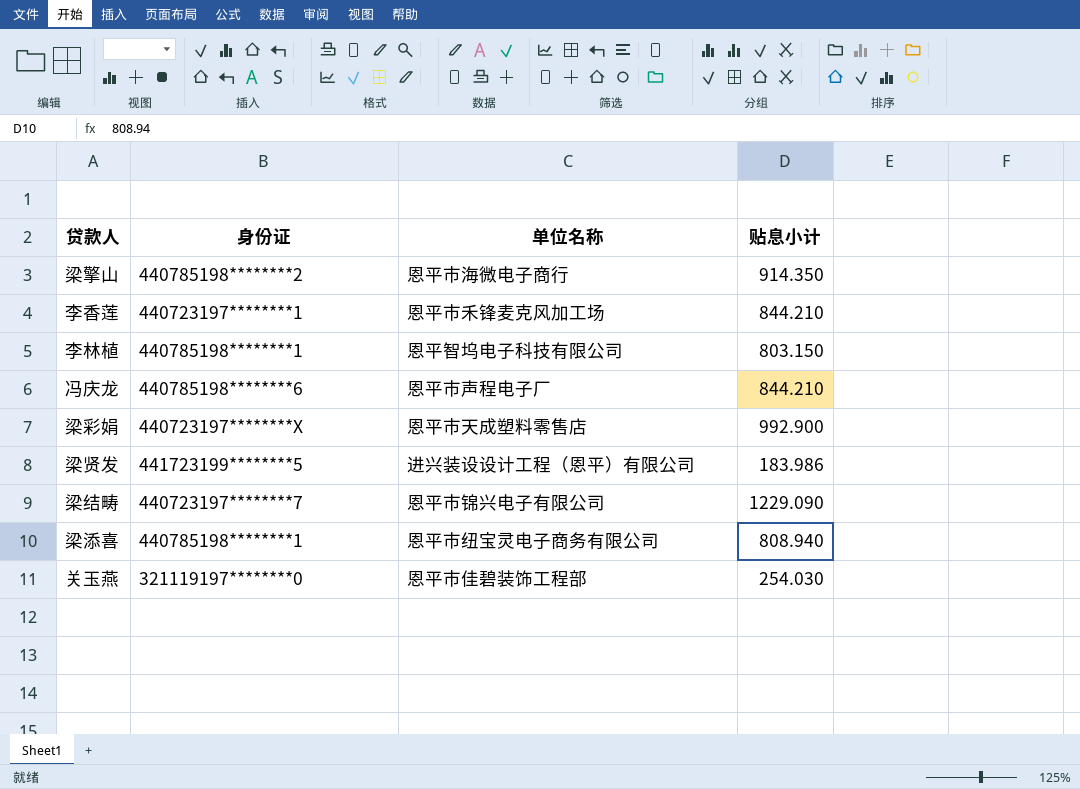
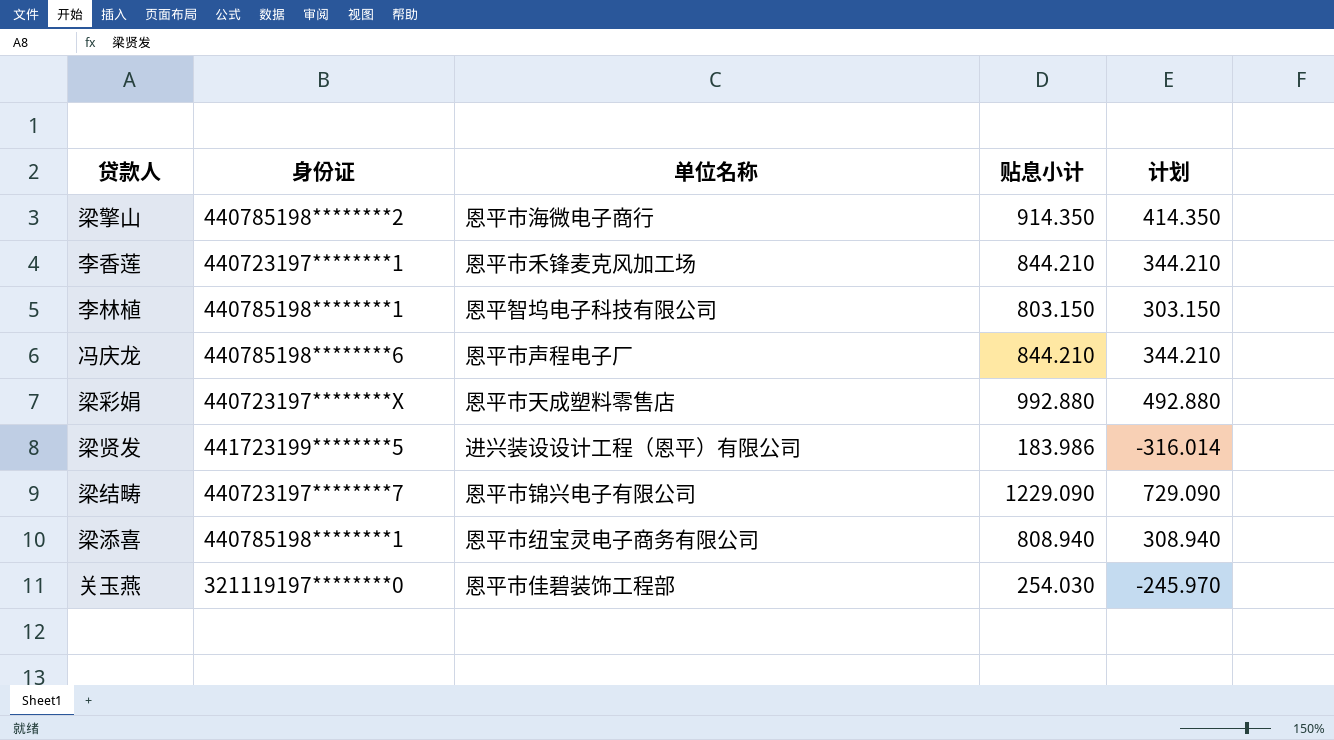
column 计划 | formula: none -> [贴息小计] - 500
梁彩娟 | 贴息小计: 992.900 -> 992.880

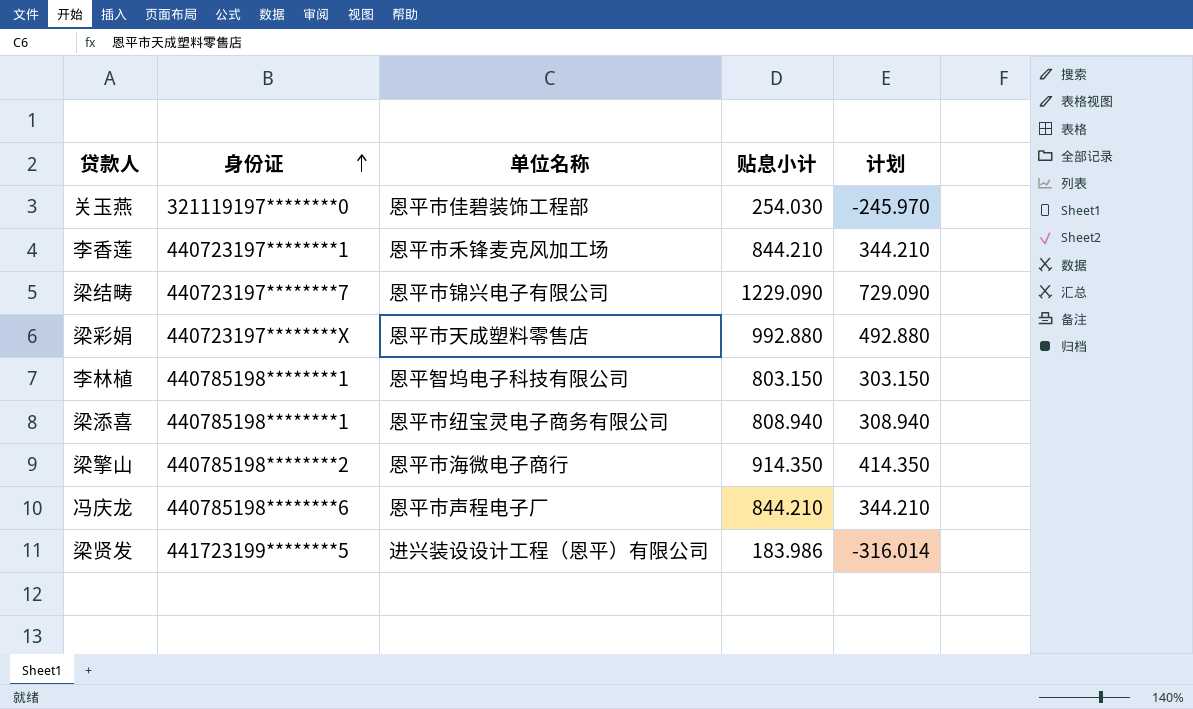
row order: none -> 身份证 ascending

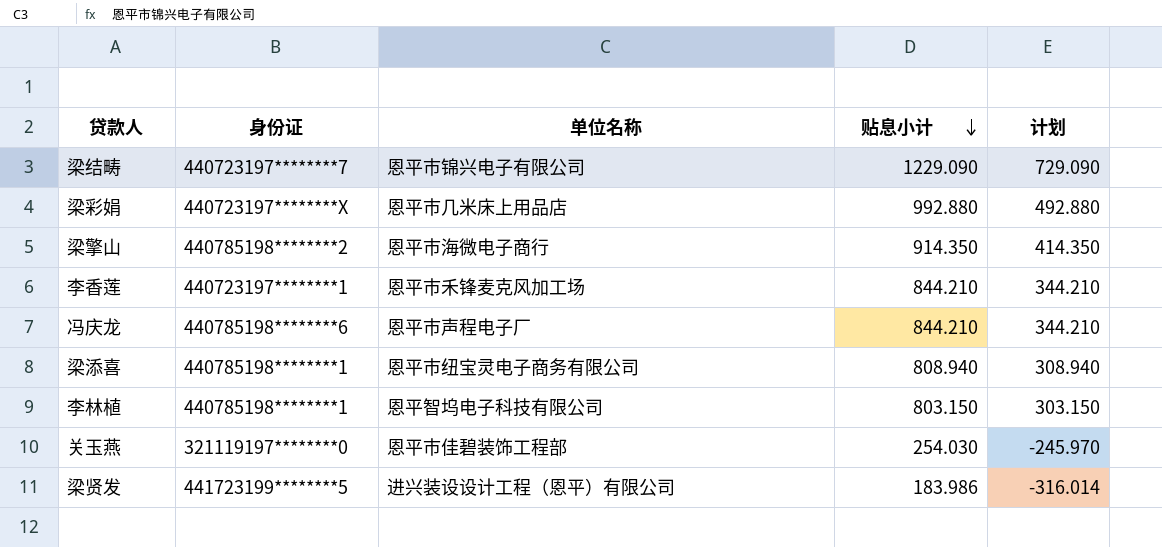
row order: 身份证 ascending -> 贴息小计 descending
梁彩娟 | 单位名称: 恩平市天成塑料零售店 -> 恩平市几米床上用品店

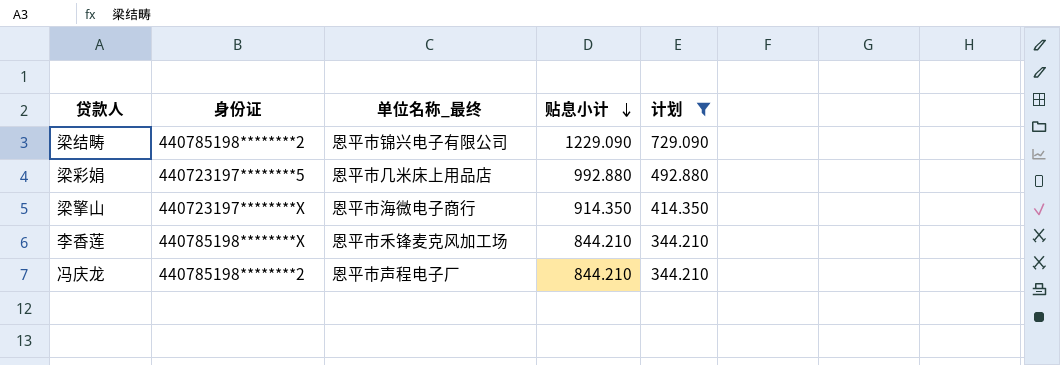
filter: none -> 计划 >= 344.210
column name: 单位名称 -> 单位名称_最终
梁结畴 | 身份证: 440723197********7 -> 440785198********2
梁彩娟 | 身份证: 440723197********X -> 440723197********5
梁擎山 | 身份证: 440785198********2 -> 440723197********X
李香莲 | 身份证: 440723197********1 -> 440785198********X
冯庆龙 | 身份证: 440785198********6 -> 440785198********2

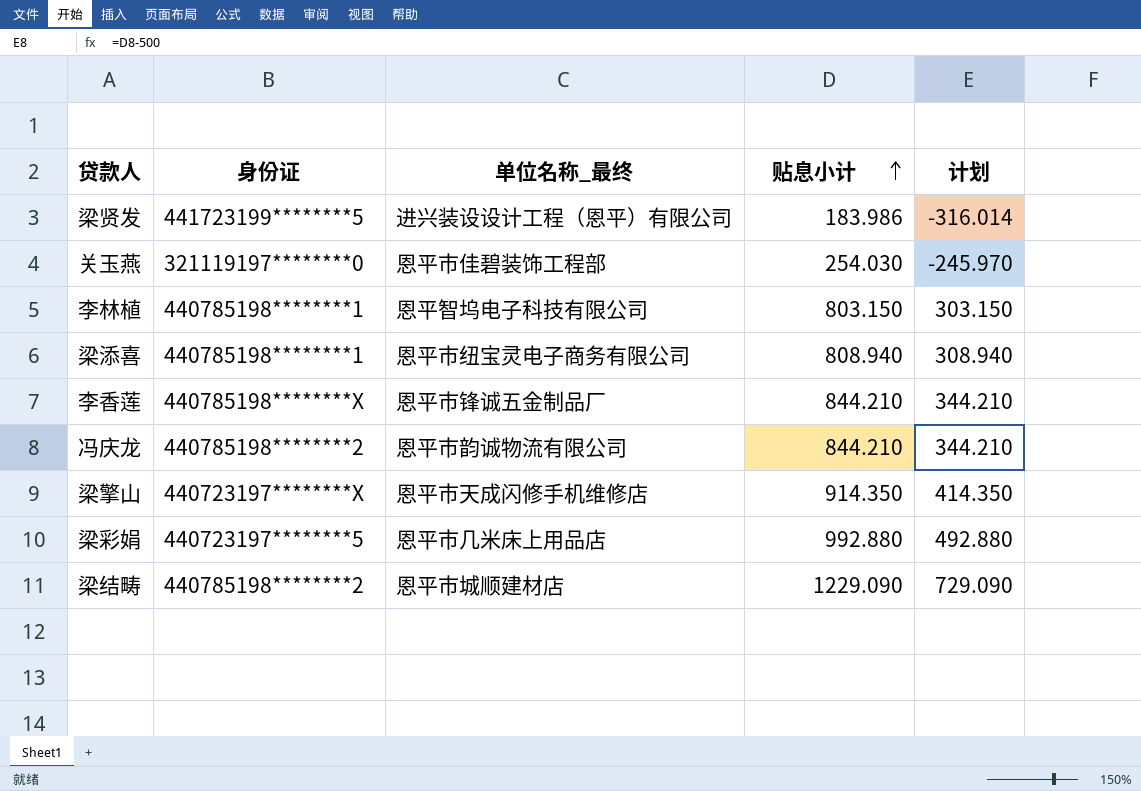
filter: 计划 >= 344.210 -> none
row order: 贴息小计 descending -> 贴息小计 ascending
李香莲 | 单位名称_最终: 恩平市禾锋麦克风加工场 -> 恩平市锋诚五金制品厂
冯庆龙 | 单位名称_最终: 恩平市声程电子厂 -> 恩平市韵诚物流有限公司
梁擎山 | 单位名称_最终: 恩平市海微电子商行 -> 恩平市天成闪修手机维修店
梁结畴 | 单位名称_最终: 恩平市锦兴电子有限公司 -> 恩平市城顺建材店

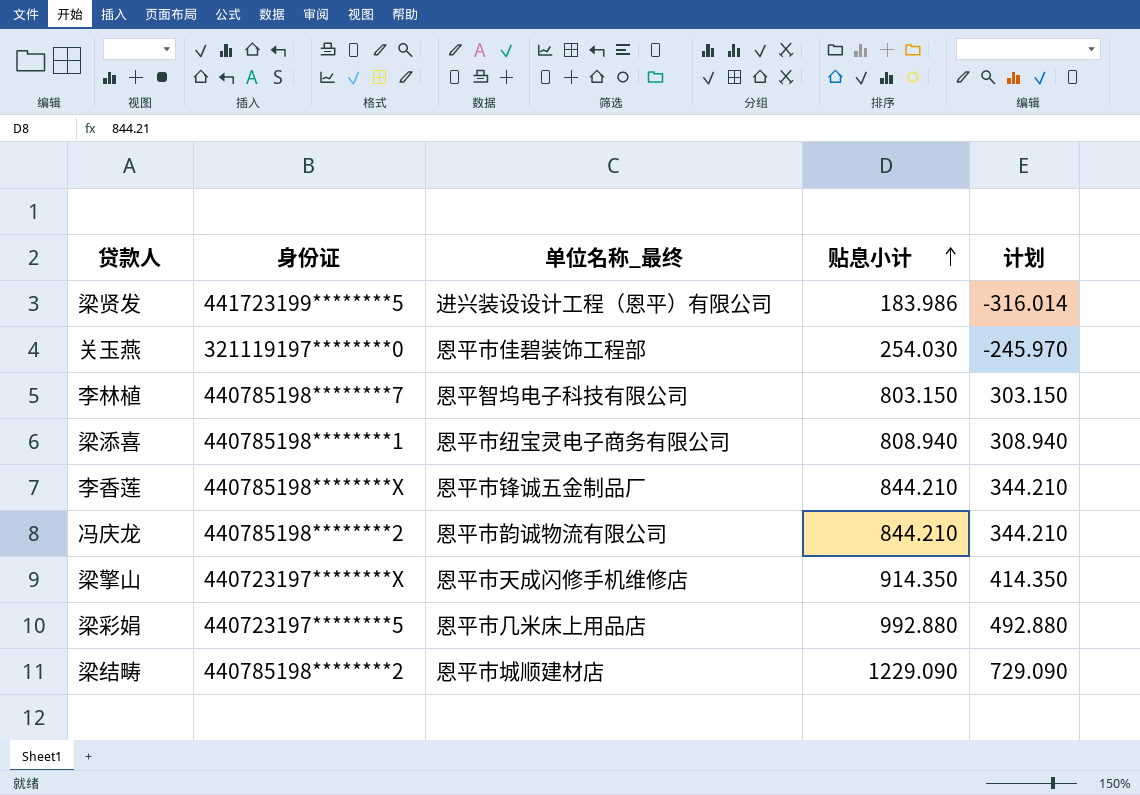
李林植 | 身份证: 440785198********1 -> 440785198********7

